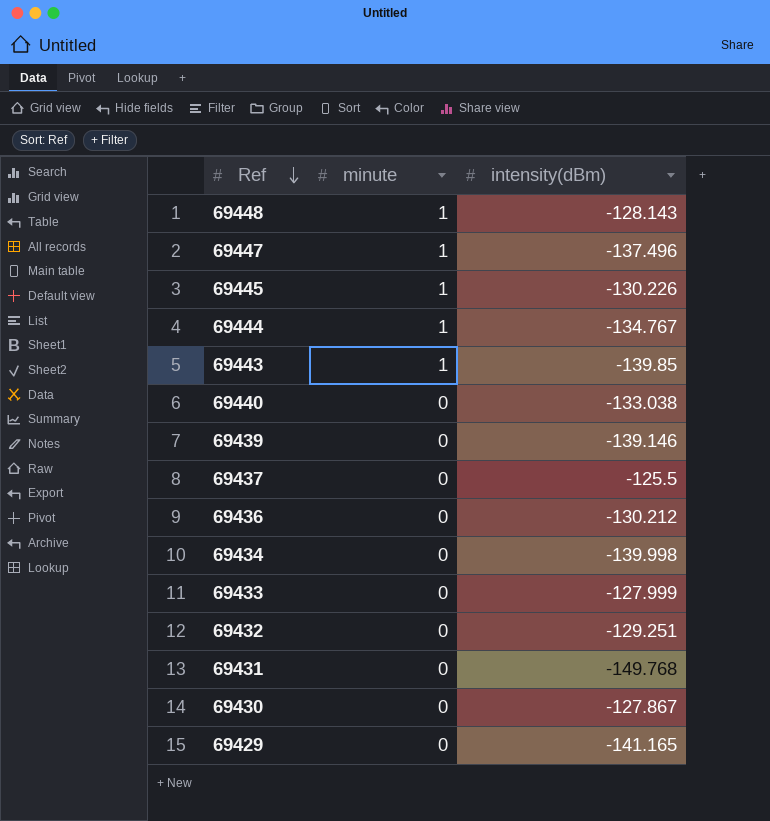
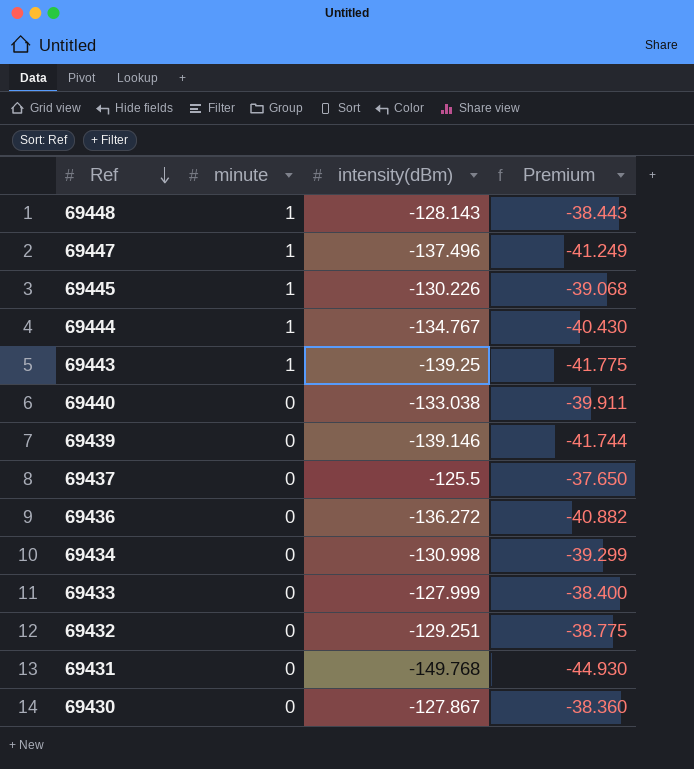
column Premium | formula: none -> [intensity(dBm)] * 0.3
row 69429: 0 | -141.165 -> none
69443 | intensity(dBm): -139.85 -> -139.25
69436 | intensity(dBm): -130.212 -> -136.272
69434 | intensity(dBm): -139.998 -> -130.998

